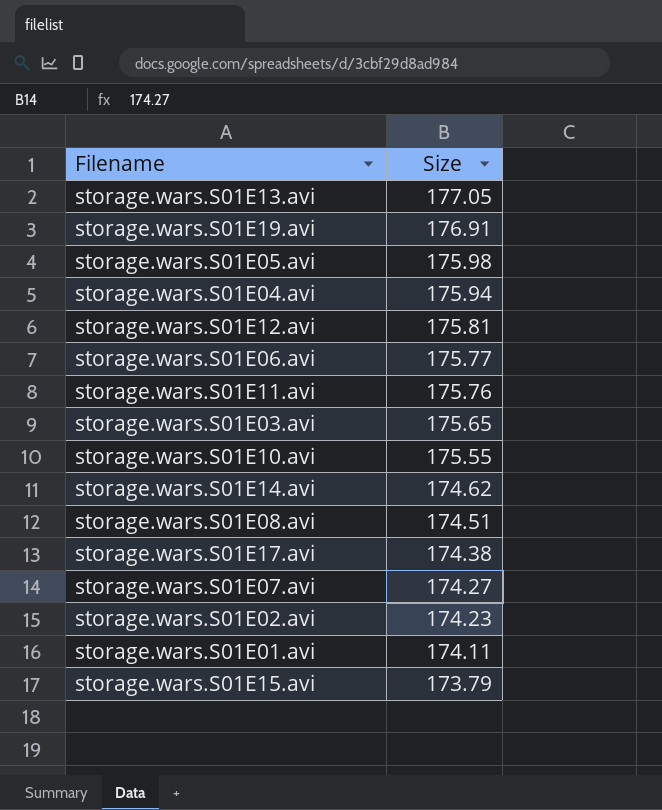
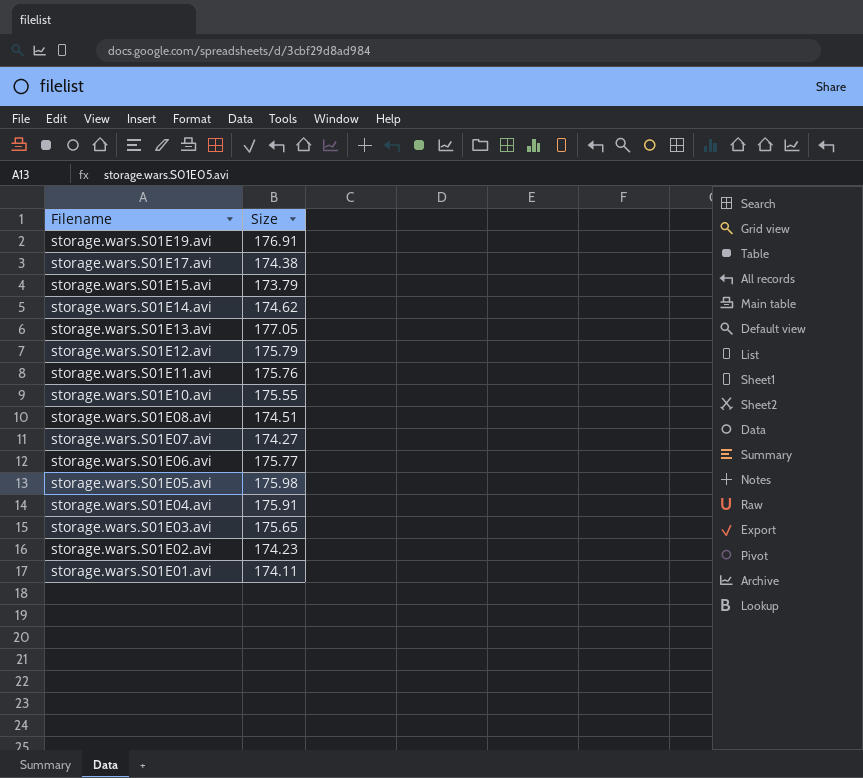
row order: Size descending -> Filename descending
storage.wars.S01E12.avi | Size: 175.81 -> 175.79
storage.wars.S01E04.avi | Size: 175.94 -> 175.91

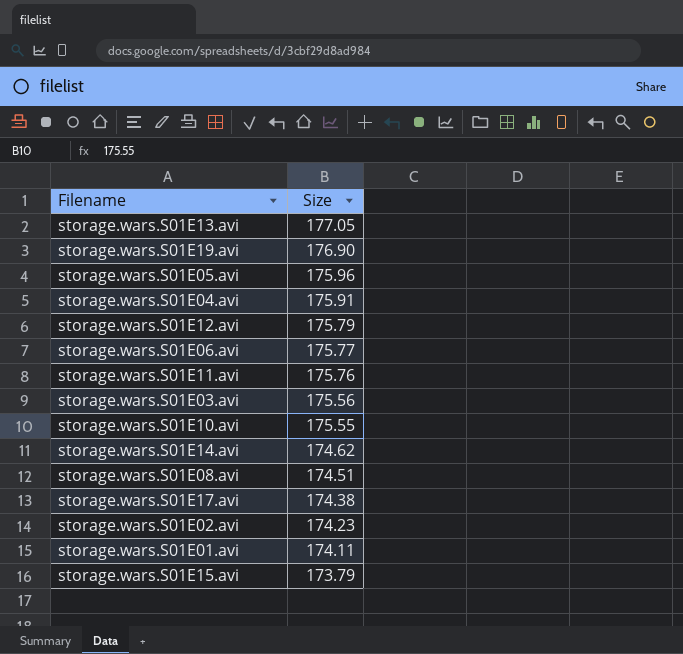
row order: Filename descending -> Size descending
row storage.wars.S01E07.avi: 174.27 -> none
storage.wars.S01E19.avi | Size: 176.91 -> 176.90
storage.wars.S01E05.avi | Size: 175.98 -> 175.96
storage.wars.S01E03.avi | Size: 175.65 -> 175.56

